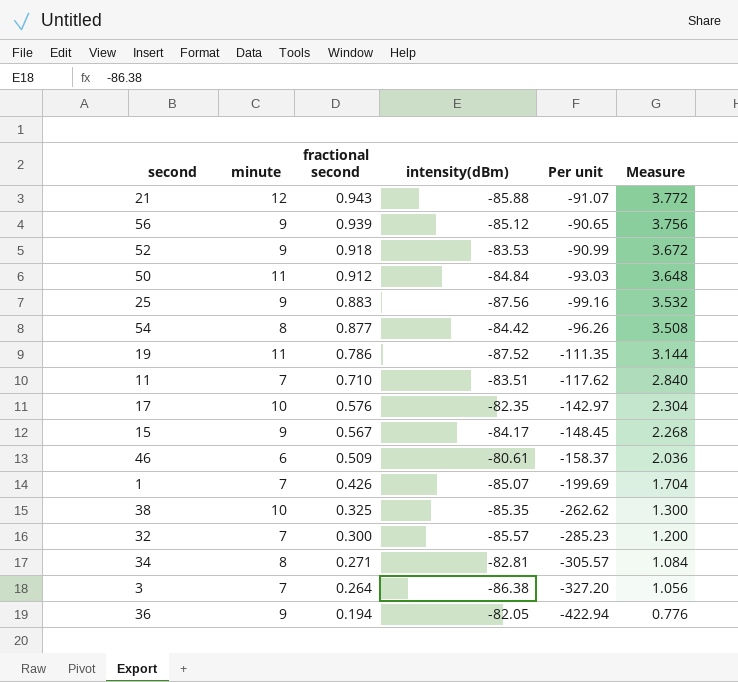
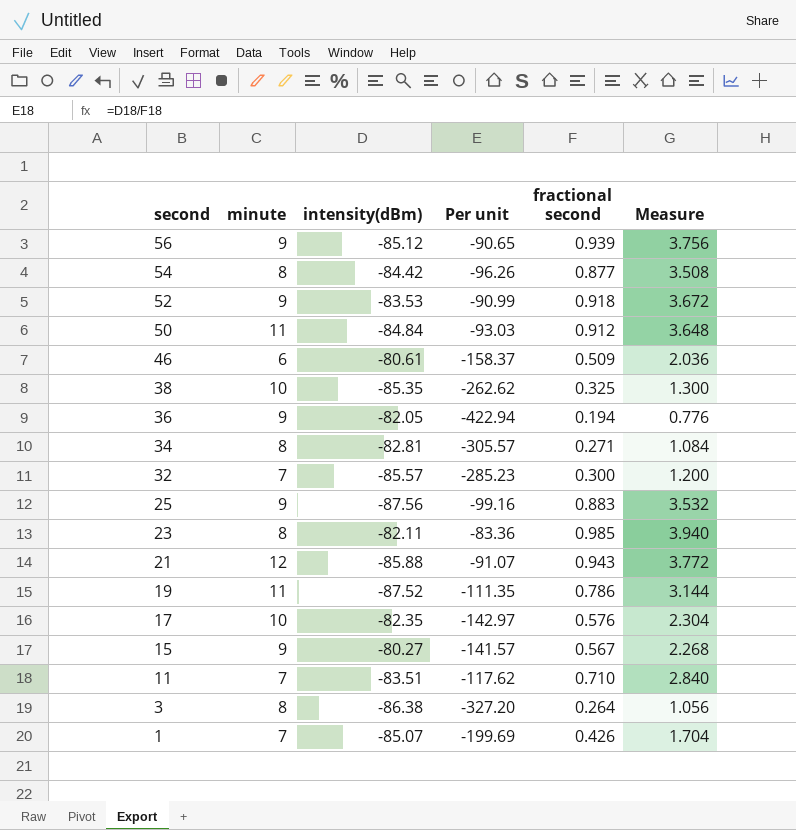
row order: fractional second descending -> second descending
column fractional second | position: 3 -> 5
row 23: none -> 8 | -82.11 | -83.36 | 0.985 | 3.940
15 | intensity(dBm): -84.17 -> -80.27
15 | Per unit: -148.45 -> -141.57
3 | minute: 7 -> 8

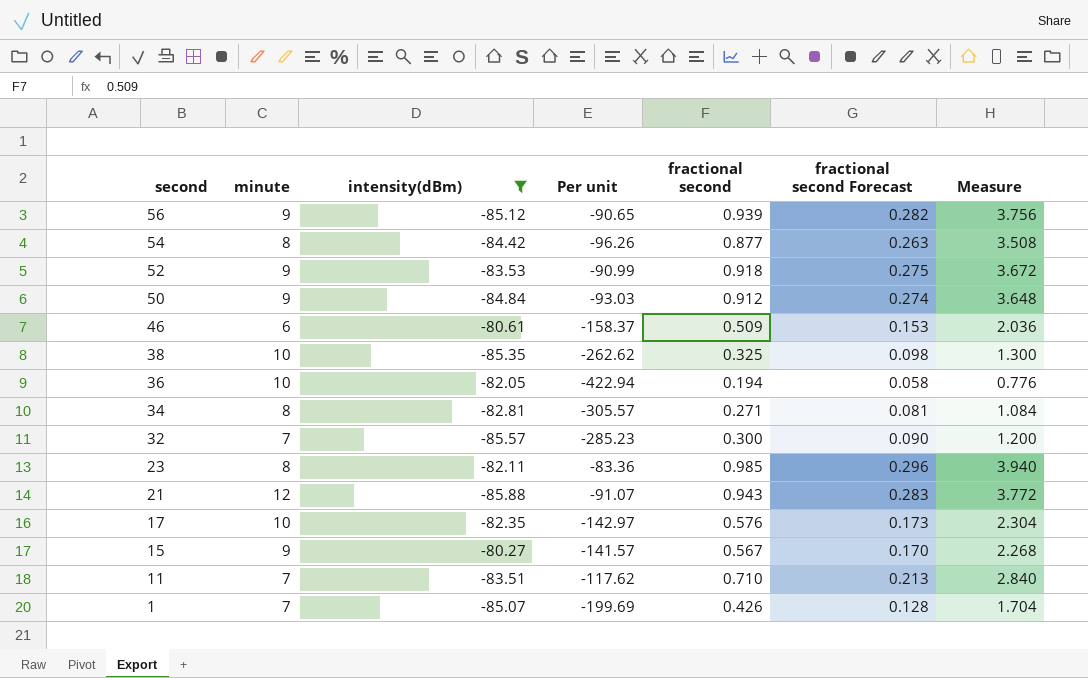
filter: none -> intensity(dBm) >= -85.88
column fractional second Forecast | formula: none -> [fractional second] * 0.3
50 | minute: 11 -> 9
36 | minute: 9 -> 10

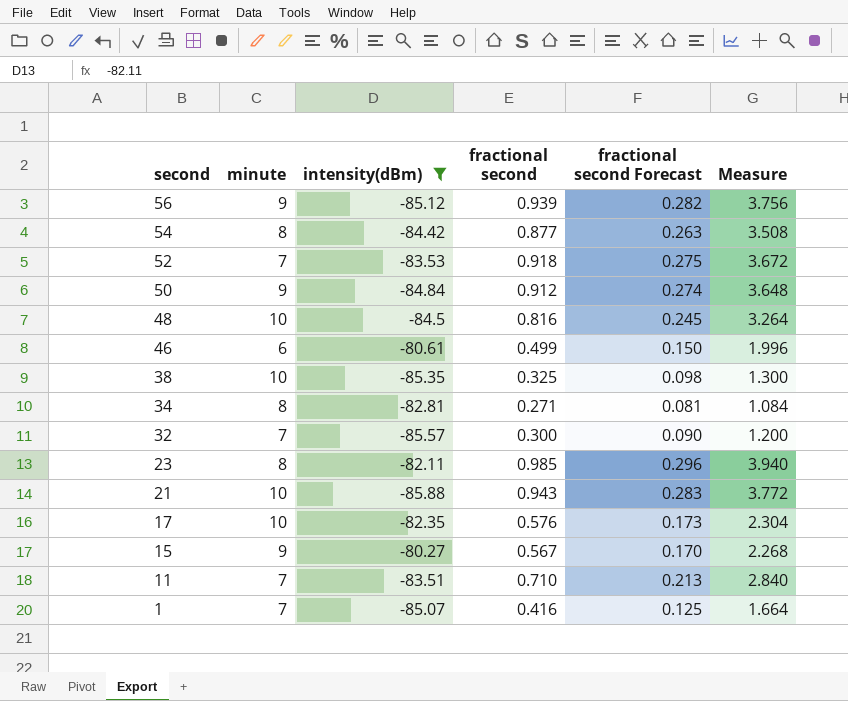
column Per unit | formula: [intensity(dBm)] / [fractional second] -> none
row 36: 10 | -82.05 | -422.94 | 0.194 | 0.058 | 0.776 -> none
52 | minute: 9 -> 7
row 48: none -> 10 | -84.5 | 0.816 | 0.245 | 3.264
46 | fractional second: 0.509 -> 0.499
46 | fractional second Forecast: 0.153 -> 0.150
46 | Measure: 2.036 -> 1.996
21 | minute: 12 -> 10
1 | fractional second: 0.426 -> 0.416
1 | fractional second Forecast: 0.128 -> 0.125
1 | Measure: 1.704 -> 1.664

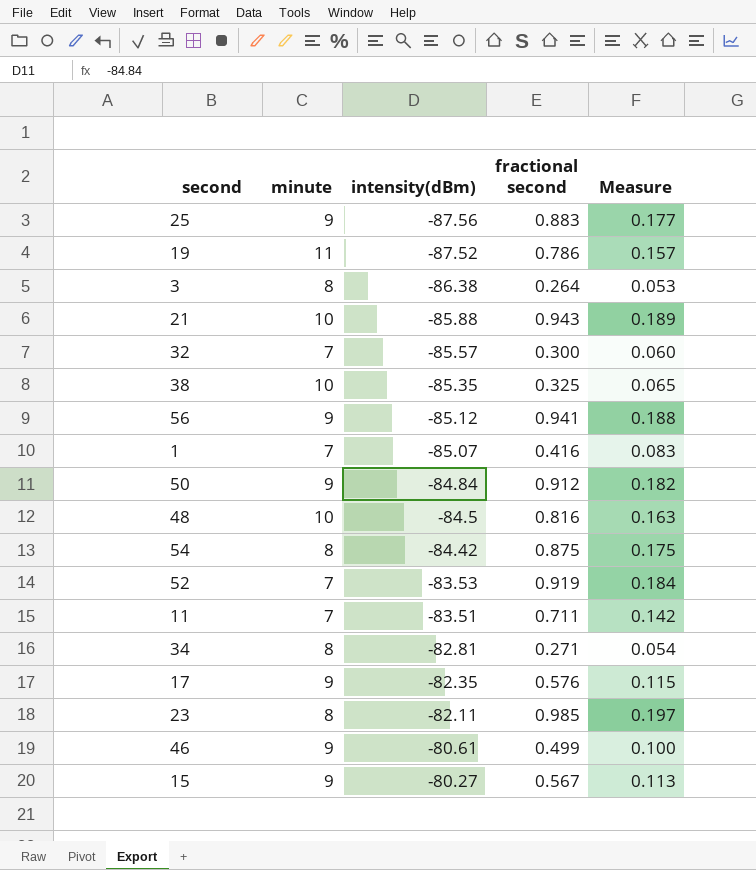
filter: intensity(dBm) >= -85.88 -> none
row order: second descending -> intensity(dBm) ascending
column fractional second Forecast | formula: [fractional second] * 0.3 -> none
column Measure | formula: [fractional second] * 4 -> [fractional second] * 0.2
56 | fractional second: 0.939 -> 0.941
54 | fractional second: 0.877 -> 0.875
52 | fractional second: 0.918 -> 0.919
11 | fractional second: 0.710 -> 0.711
17 | minute: 10 -> 9
46 | minute: 6 -> 9

